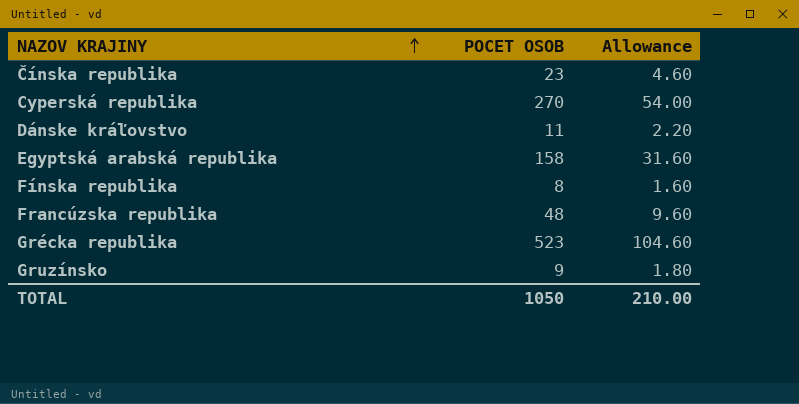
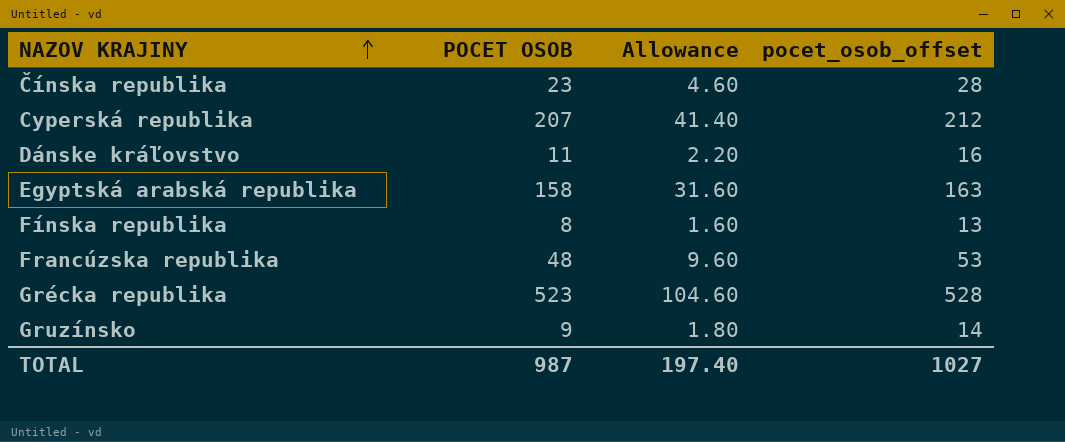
column pocet_osob_offset | formula: none -> [POCET OSOB] + 5
Cyperská republika | POCET OSOB: 270 -> 207
Cyperská republika | Allowance: 54.00 -> 41.40
TOTAL | POCET OSOB: 1050 -> 987
TOTAL | Allowance: 210.00 -> 197.40

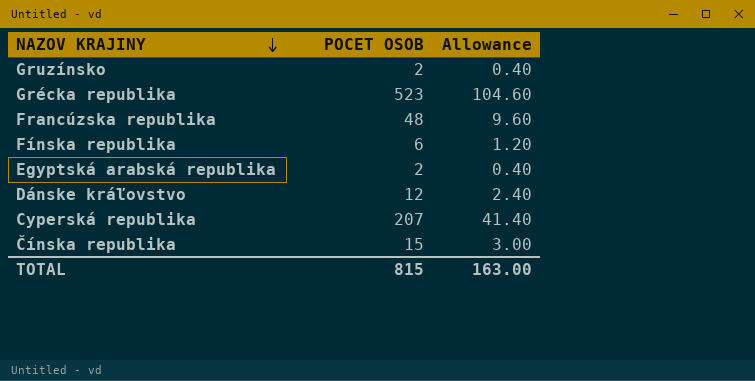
row order: NAZOV KRAJINY ascending -> NAZOV KRAJINY descending
column pocet_osob_offset | formula: [POCET OSOB] + 5 -> none
Gruzínsko | POCET OSOB: 9 -> 2
Gruzínsko | Allowance: 1.80 -> 0.40
Fínska republika | POCET OSOB: 8 -> 6
Fínska republika | Allowance: 1.60 -> 1.20
Egyptská arabská republika | POCET OSOB: 158 -> 2
Egyptská arabská republika | Allowance: 31.60 -> 0.40
Dánske kráľovstvo | POCET OSOB: 11 -> 12
Dánske kráľovstvo | Allowance: 2.20 -> 2.40
Čínska republika | POCET OSOB: 23 -> 15
Čínska republika | Allowance: 4.60 -> 3.00
TOTAL | POCET OSOB: 987 -> 815
TOTAL | Allowance: 197.40 -> 163.00

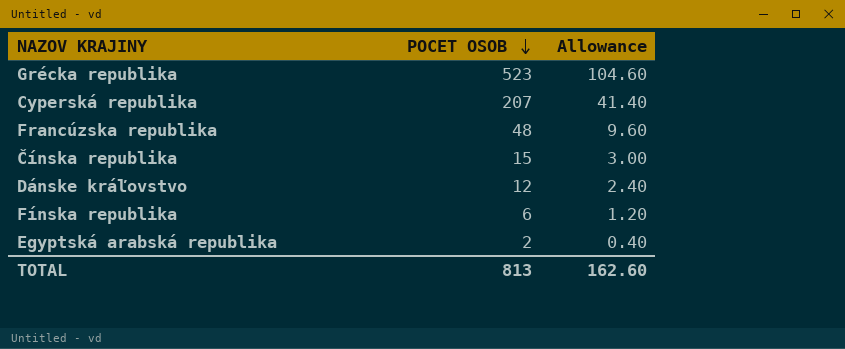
row order: NAZOV KRAJINY descending -> POCET OSOB descending
row Gruzínsko: 2 | 0.40 -> none
TOTAL | POCET OSOB: 815 -> 813
TOTAL | Allowance: 163.00 -> 162.60

